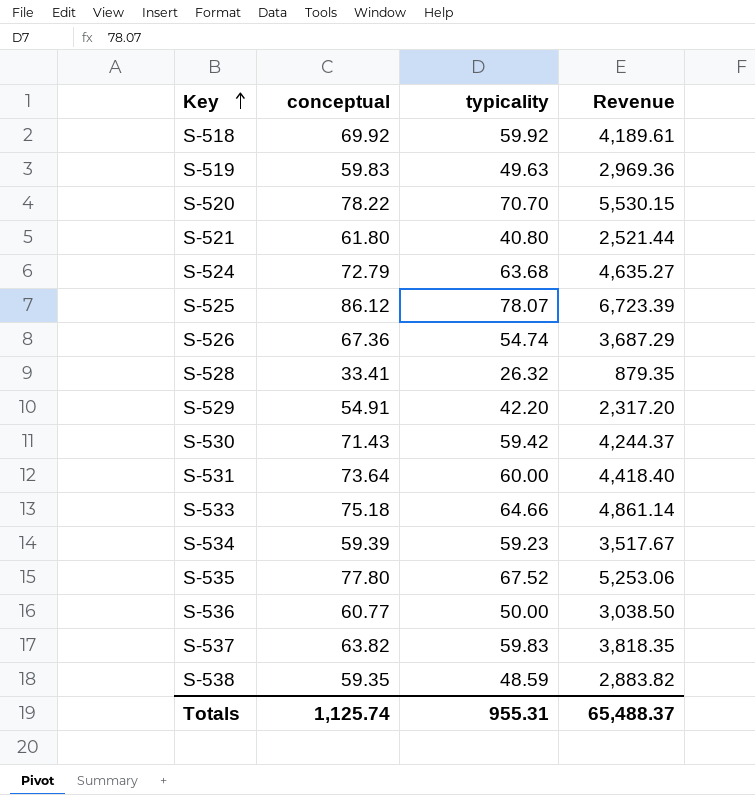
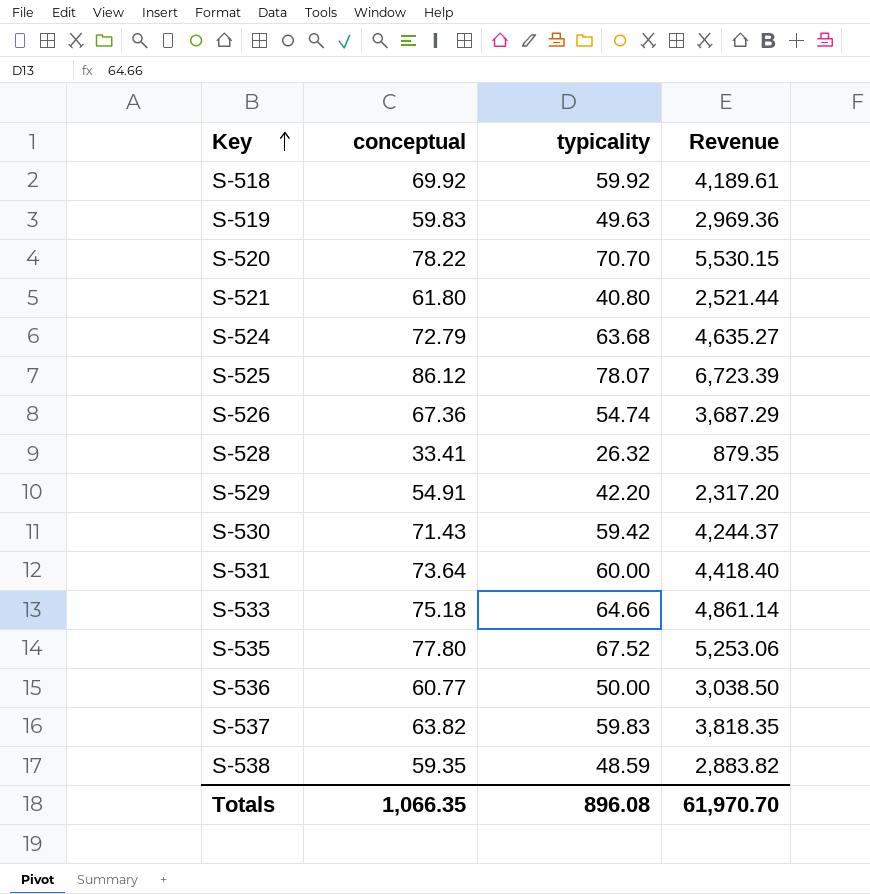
row S-534: 59.39 | 59.23 | 3,517.67 -> none
Totals | conceptual: 1,125.74 -> 1,066.35
Totals | typicality: 955.31 -> 896.08
Totals | Revenue: 65,488.37 -> 61,970.70

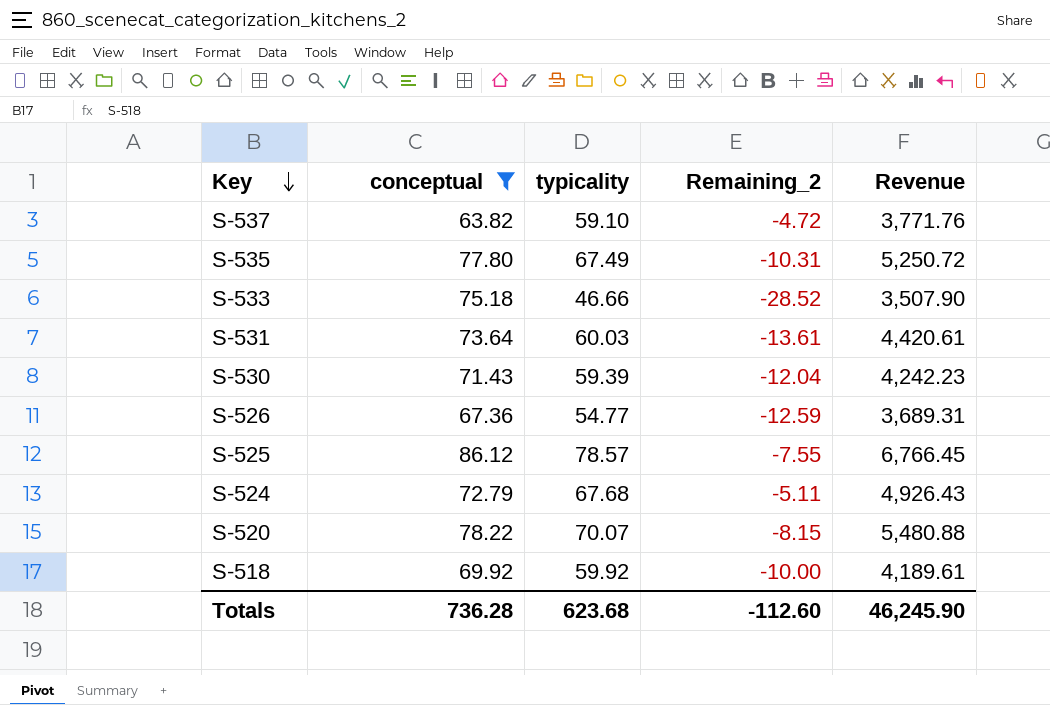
filter: none -> conceptual >= 63.82
row order: Key ascending -> Key descending
column Remaining_2 | formula: none -> [typicality] - [conceptual]
S-537 | typicality: 59.83 -> 59.10
S-537 | Revenue: 3,818.35 -> 3,771.76
S-535 | typicality: 67.52 -> 67.49
S-535 | Revenue: 5,253.06 -> 5,250.72
S-533 | typicality: 64.66 -> 46.66
S-533 | Revenue: 4,861.14 -> 3,507.90
S-531 | typicality: 60.00 -> 60.03
S-531 | Revenue: 4,418.40 -> 4,420.61
S-530 | typicality: 59.42 -> 59.39
S-530 | Revenue: 4,244.37 -> 4,242.23
S-526 | typicality: 54.74 -> 54.77
S-526 | Revenue: 3,687.29 -> 3,689.31
S-525 | typicality: 78.07 -> 78.57
S-525 | Revenue: 6,723.39 -> 6,766.45
S-524 | typicality: 63.68 -> 67.68
S-524 | Revenue: 4,635.27 -> 4,926.43
S-520 | typicality: 70.70 -> 70.07
S-520 | Revenue: 5,530.15 -> 5,480.88
Totals | conceptual: 1,066.35 -> 736.28
Totals | typicality: 896.08 -> 623.68
Totals | Revenue: 61,970.70 -> 46,245.90

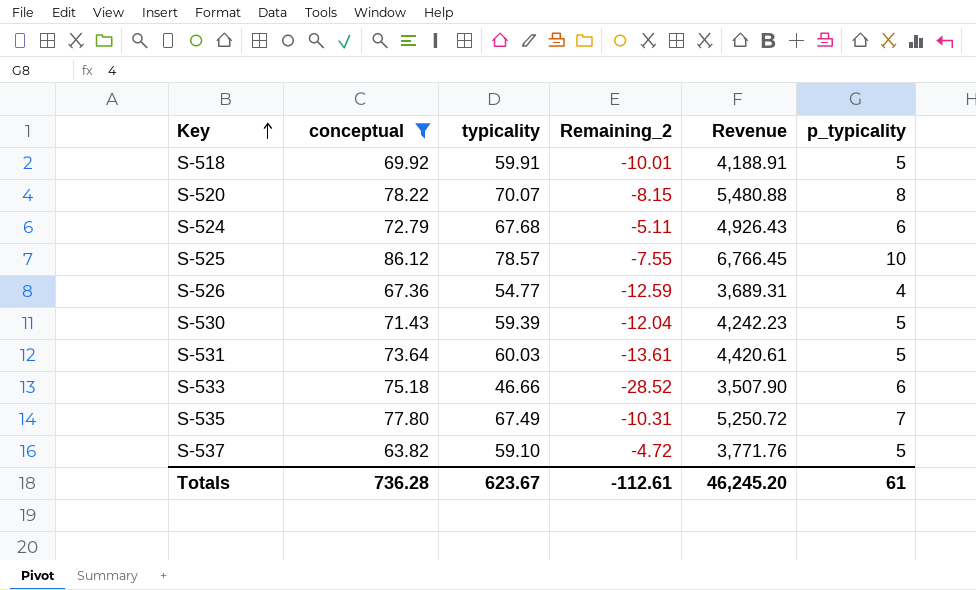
row order: Key descending -> Key ascending
column p_typicality | position: none -> 6
S-518 | typicality: 59.92 -> 59.91
S-518 | Remaining_2: -10.00 -> -10.01
S-518 | Revenue: 4,189.61 -> 4,188.91
Totals | typicality: 623.68 -> 623.67
Totals | Remaining_2: -112.60 -> -112.61
Totals | Revenue: 46,245.90 -> 46,245.20

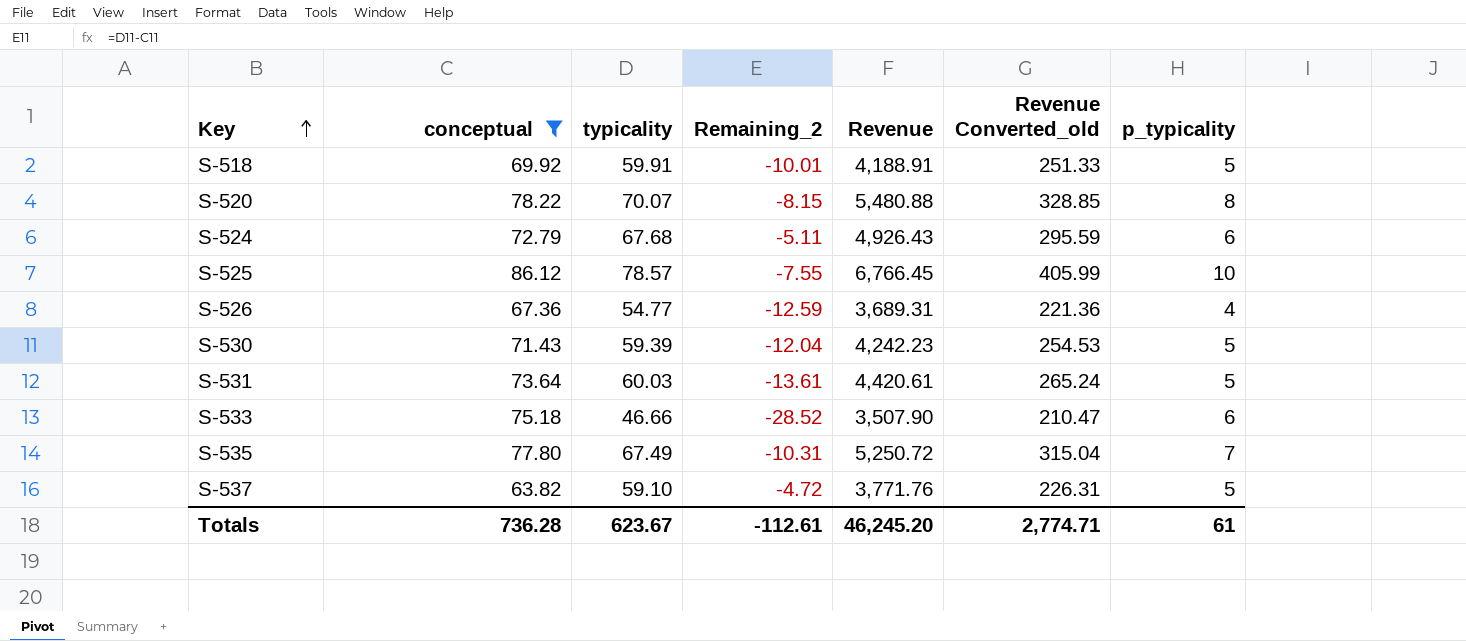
column Revenue Converted_old | formula: none -> [Revenue] * 0.06

